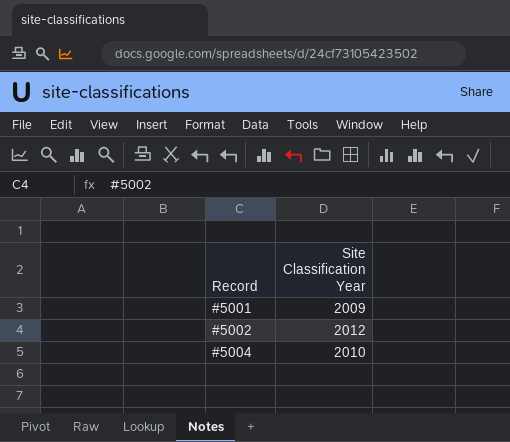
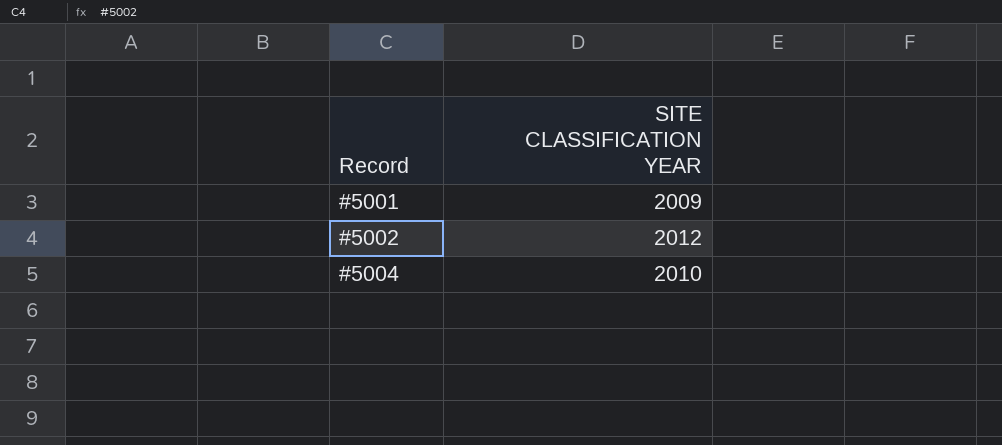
column name: Site Classification Year -> SITE CLASSIFICATION YEAR

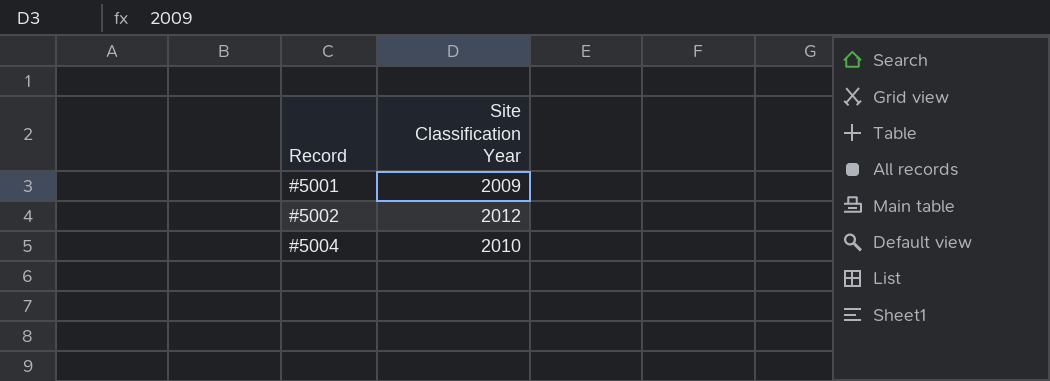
column name: SITE CLASSIFICATION YEAR -> Site Classification Year

